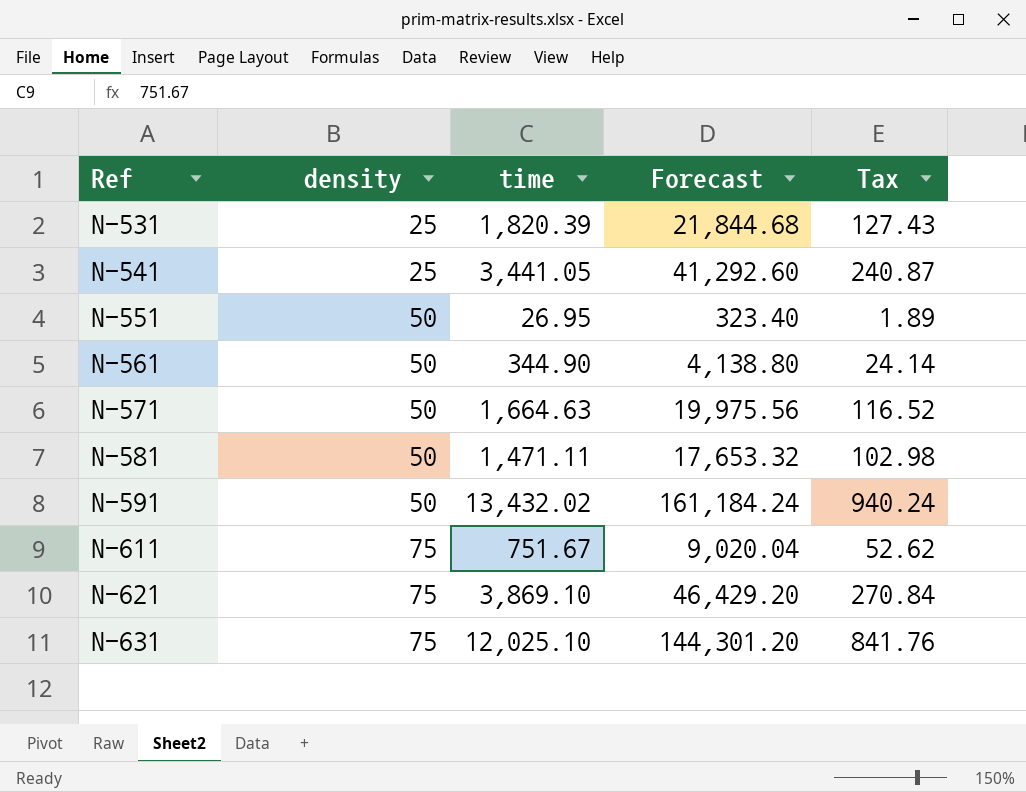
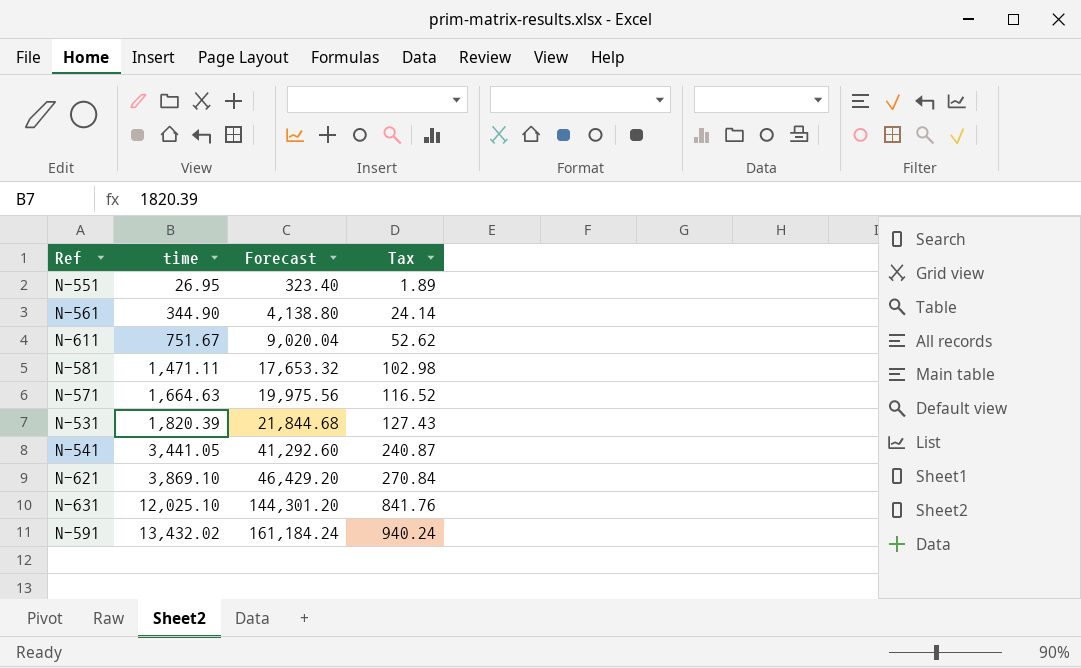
row order: Ref ascending -> time ascending
column density | position: 2 -> none

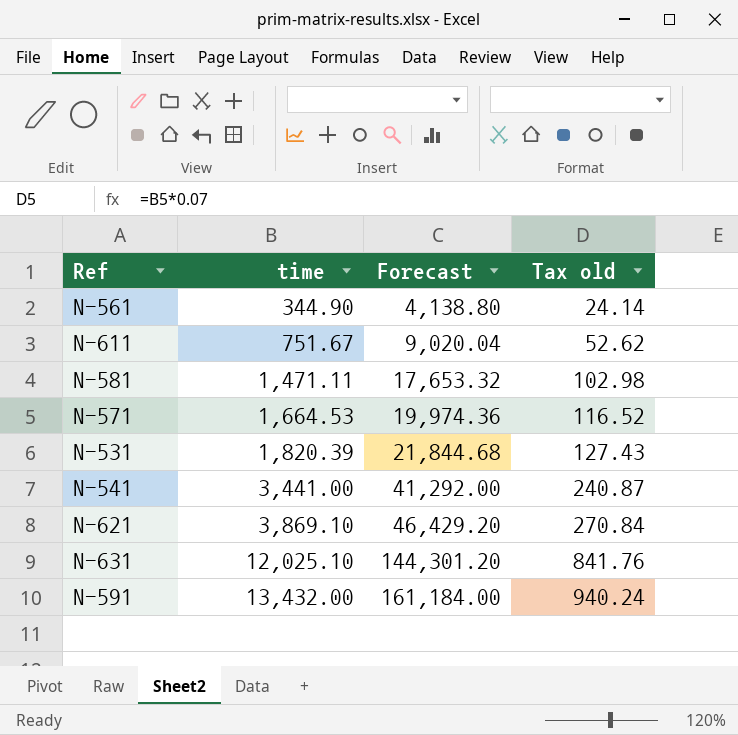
column name: Tax -> Tax old
row N-551: 26.95 | 323.40 | 1.89 -> none
N-571 | time: 1,664.63 -> 1,664.53
N-571 | Forecast: 19,975.56 -> 19,974.36
N-541 | time: 3,441.05 -> 3,441.00
N-541 | Forecast: 41,292.60 -> 41,292.00
N-591 | time: 13,432.02 -> 13,432.00
N-591 | Forecast: 161,184.24 -> 161,184.00

